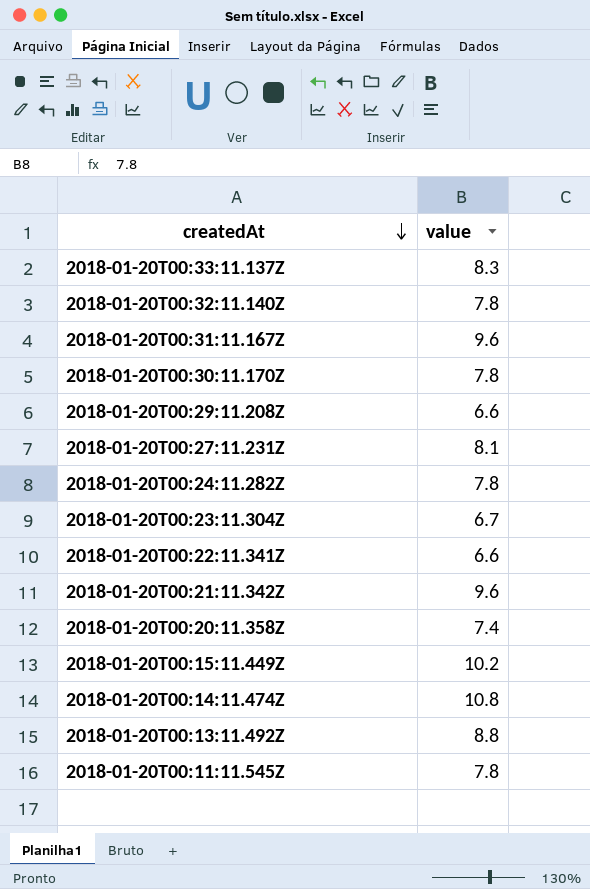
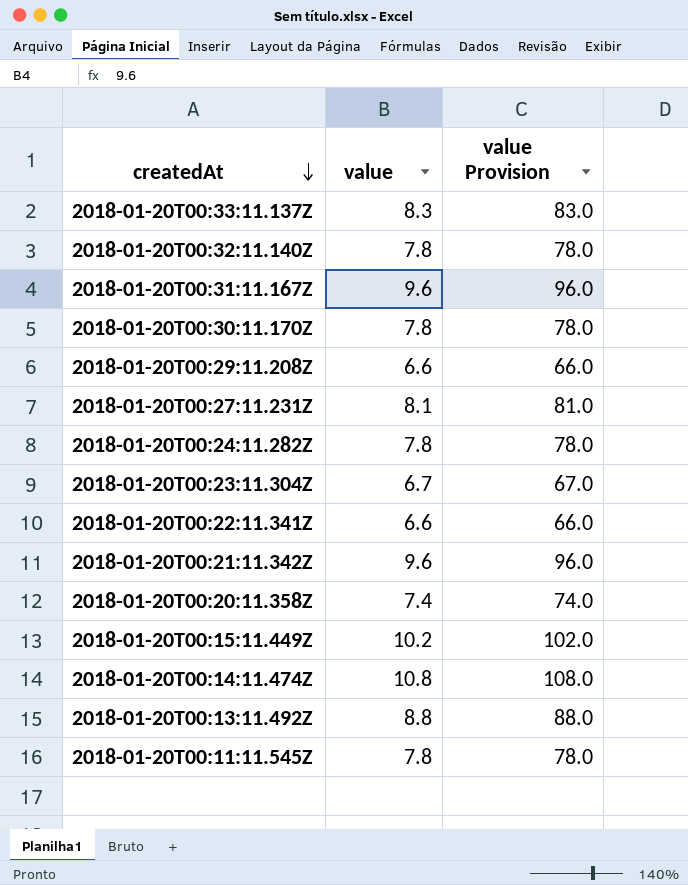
column value Provision | formula: none -> [value] * 10

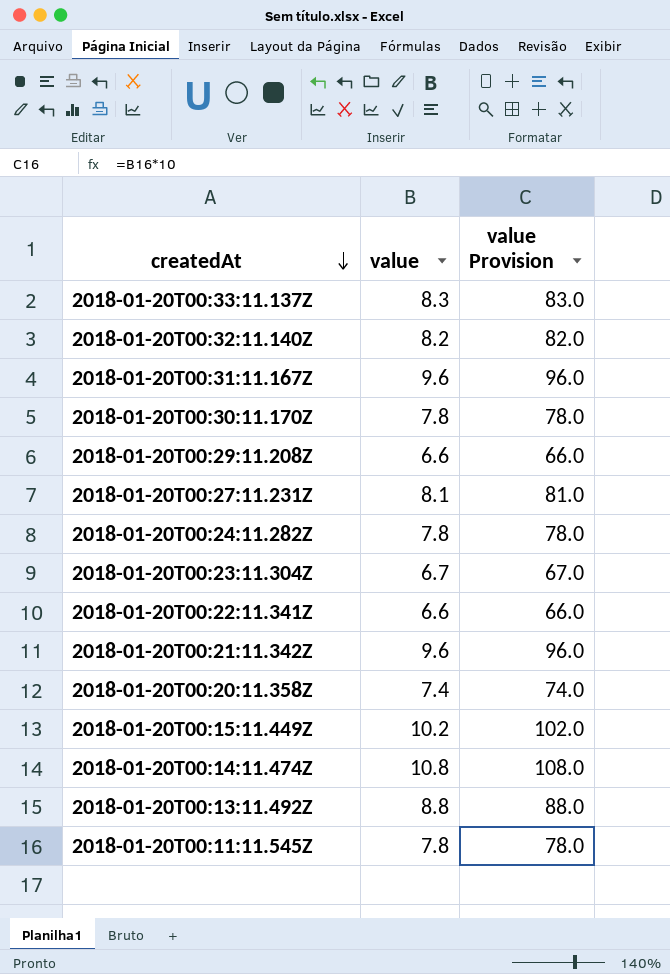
2018-01-20T00:32:11.140Z | value: 7.8 -> 8.2
2018-01-20T00:32:11.140Z | value Provision: 78.0 -> 82.0

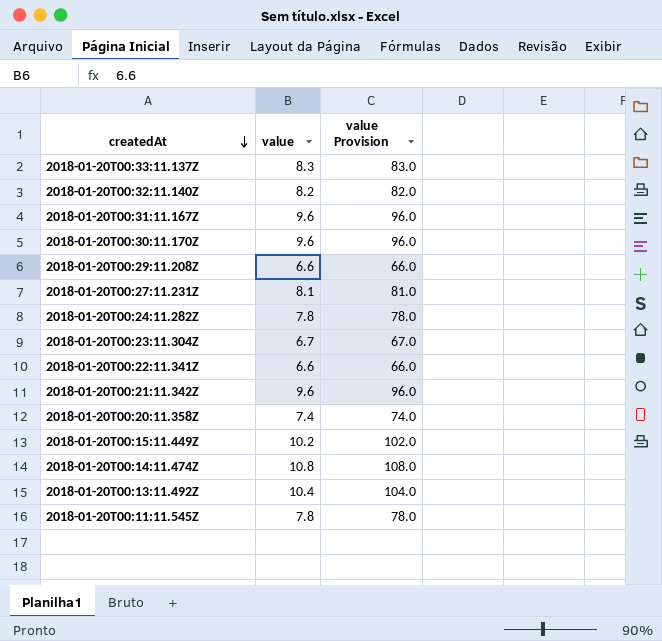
2018-01-20T00:30:11.170Z | value: 7.8 -> 9.6
2018-01-20T00:30:11.170Z | value Provision: 78.0 -> 96.0
2018-01-20T00:13:11.492Z | value: 8.8 -> 10.4
2018-01-20T00:13:11.492Z | value Provision: 88.0 -> 104.0

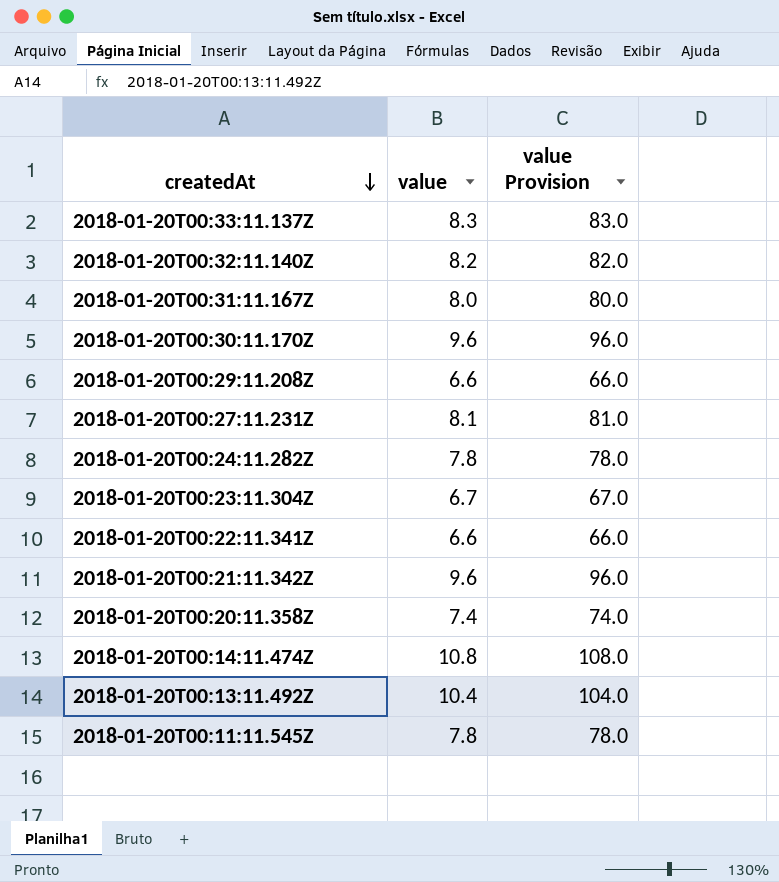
row 2018-01-20T00:15:11.449Z: 10.2 | 102.0 -> none
2018-01-20T00:31:11.167Z | value: 9.6 -> 8.0
2018-01-20T00:31:11.167Z | value Provision: 96.0 -> 80.0

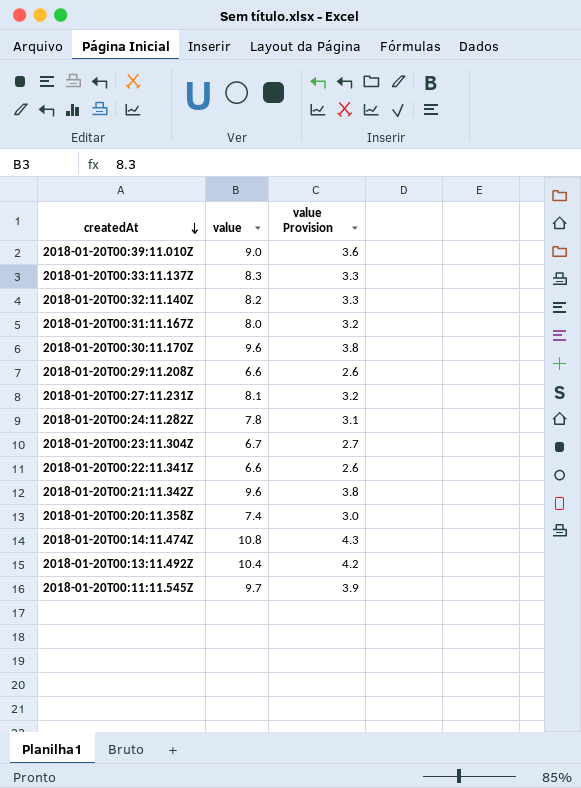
column value Provision | formula: [value] * 10 -> [value] * 0.4
row 2018-01-20T00:39:11.010Z: none -> 9.0 | 3.6
2018-01-20T00:11:11.545Z | value: 7.8 -> 9.7

